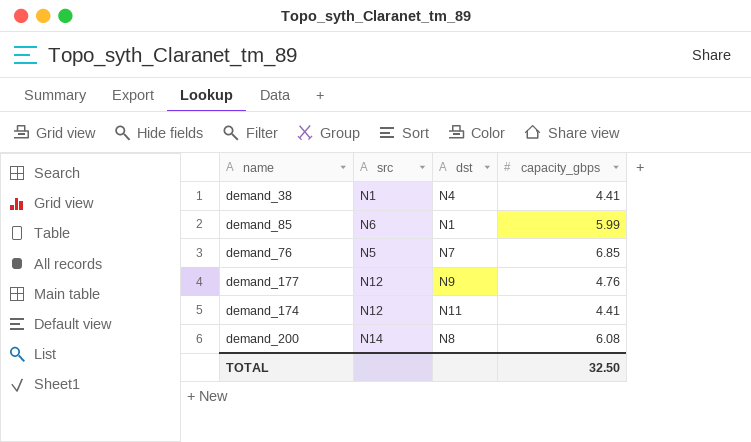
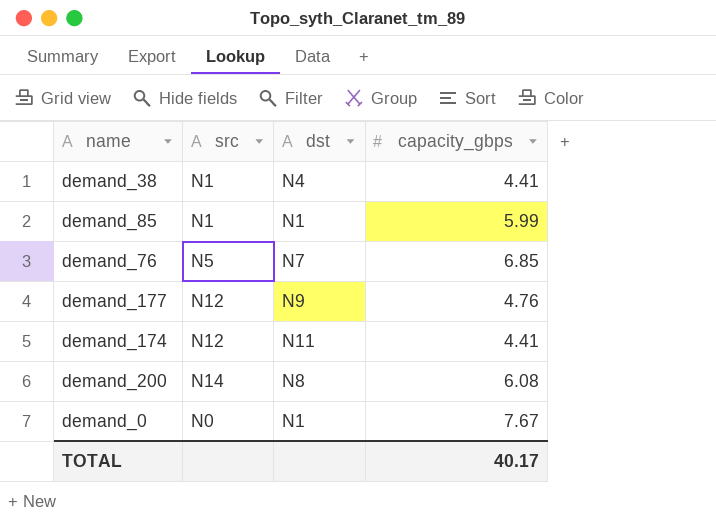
demand_85 | src: N6 -> N1
row demand_0: none -> N0 | N1 | 7.67
TOTAL | capacity_gbps: 32.50 -> 40.17

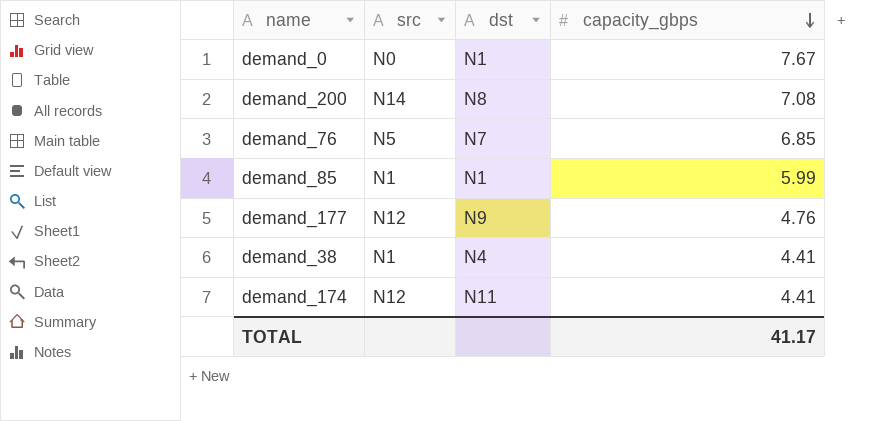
row order: none -> capacity_gbps descending
demand_200 | capacity_gbps: 6.08 -> 7.08
TOTAL | capacity_gbps: 40.17 -> 41.17

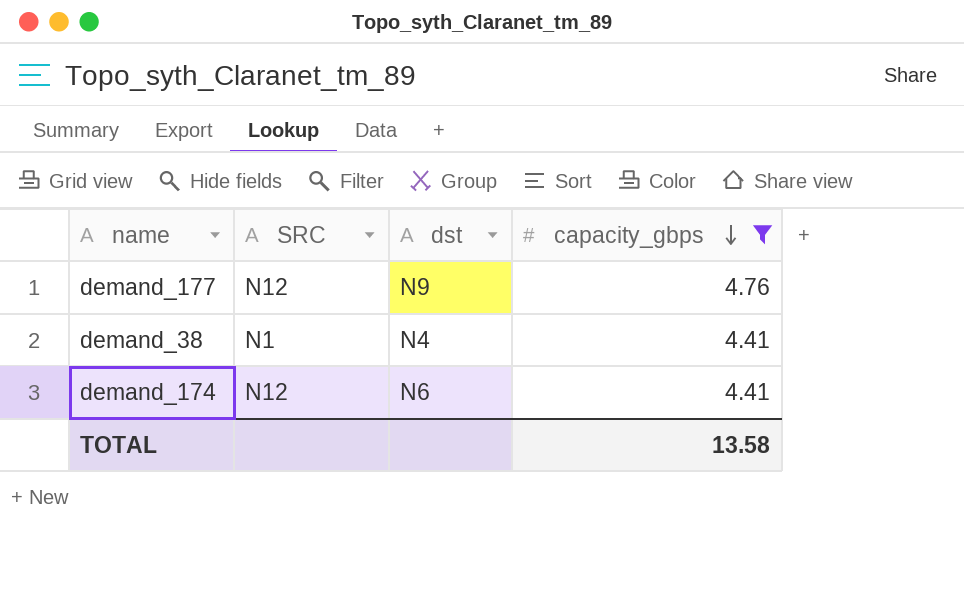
filter: none -> capacity_gbps <= 4.76
column name: src -> SRC
demand_174 | dst: N11 -> N6
TOTAL | capacity_gbps: 41.17 -> 13.58

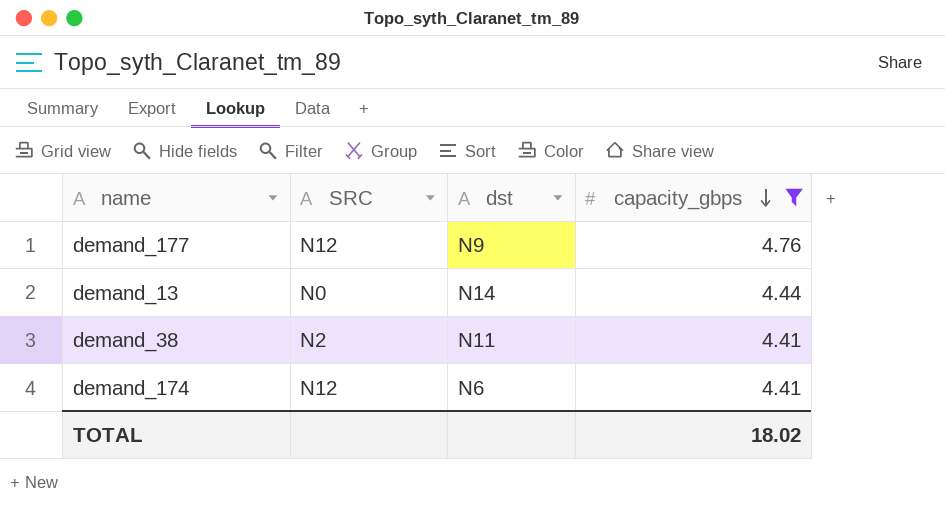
row demand_13: none -> N0 | N14 | 4.44
demand_38 | SRC: N1 -> N2
demand_38 | dst: N4 -> N11
TOTAL | capacity_gbps: 13.58 -> 18.02

